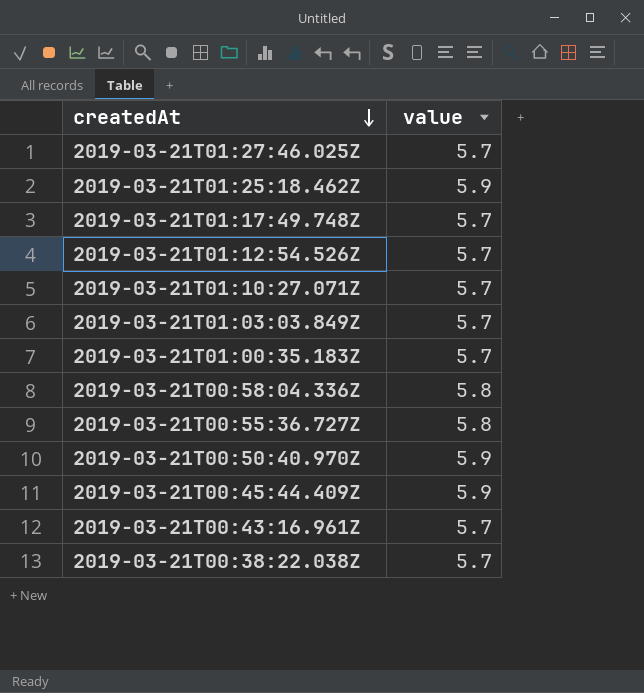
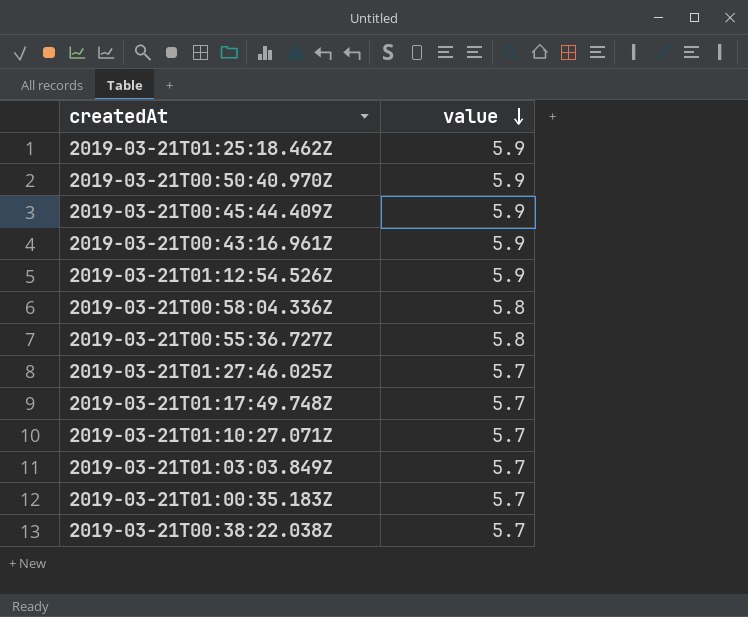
row order: createdAt descending -> value descending
2019-03-21T00:43:16.961Z | value: 5.7 -> 5.9
2019-03-21T01:12:54.526Z | value: 5.7 -> 5.9

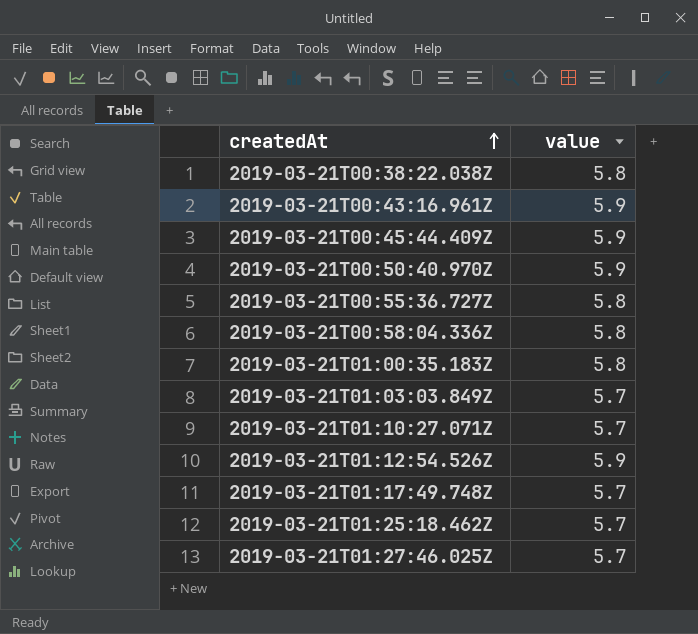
row order: value descending -> createdAt ascending
2019-03-21T00:38:22.038Z | value: 5.7 -> 5.8
2019-03-21T01:00:35.183Z | value: 5.7 -> 5.8
2019-03-21T01:25:18.462Z | value: 5.9 -> 5.7

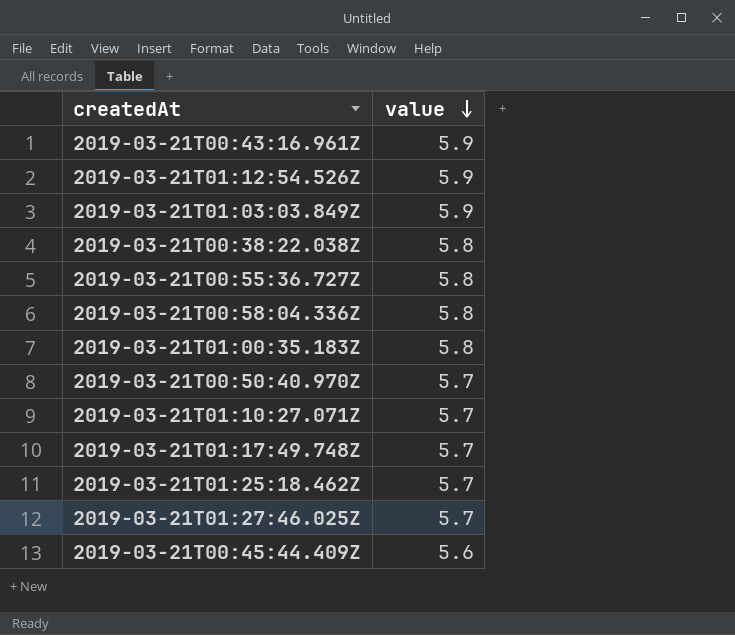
row order: createdAt ascending -> value descending
2019-03-21T01:03:03.849Z | value: 5.7 -> 5.9
2019-03-21T00:50:40.970Z | value: 5.9 -> 5.7
2019-03-21T00:45:44.409Z | value: 5.9 -> 5.6

